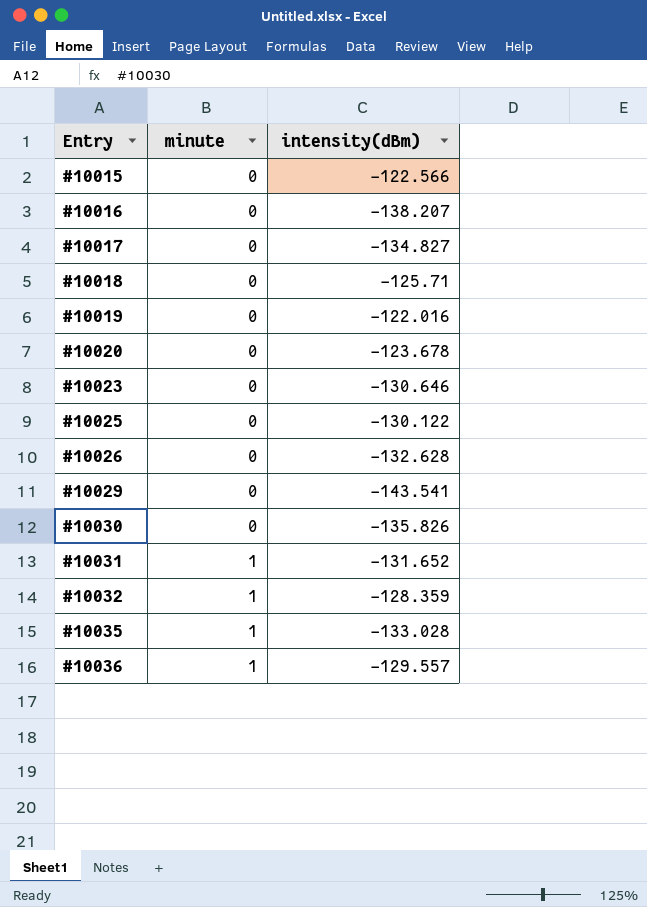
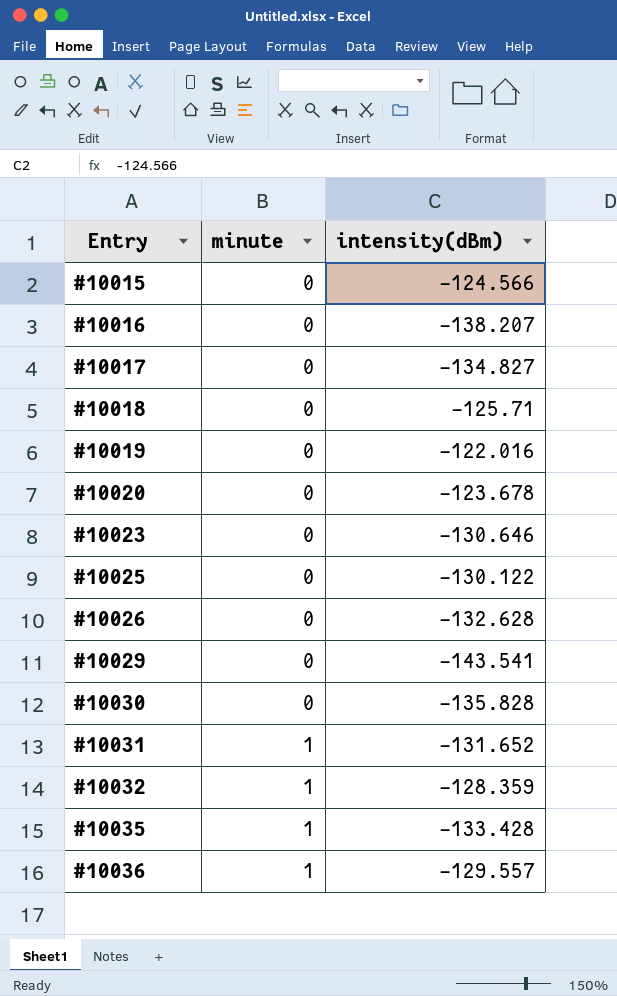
#10015 | intensity(dBm): -122.566 -> -124.566
#10030 | intensity(dBm): -135.826 -> -135.828
#10035 | intensity(dBm): -133.028 -> -133.428

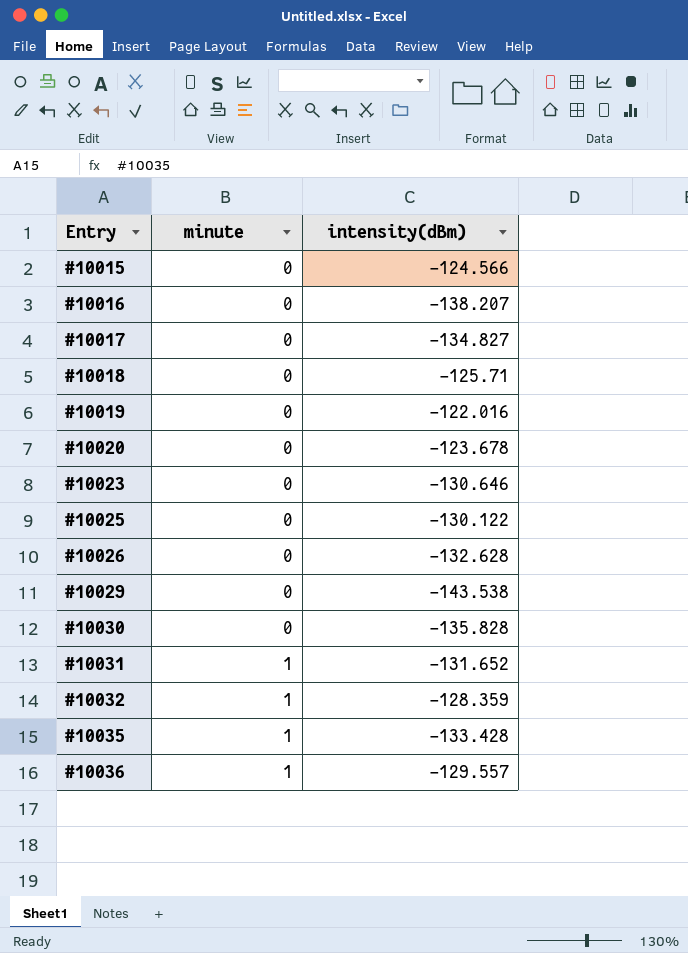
#10029 | intensity(dBm): -143.541 -> -143.538

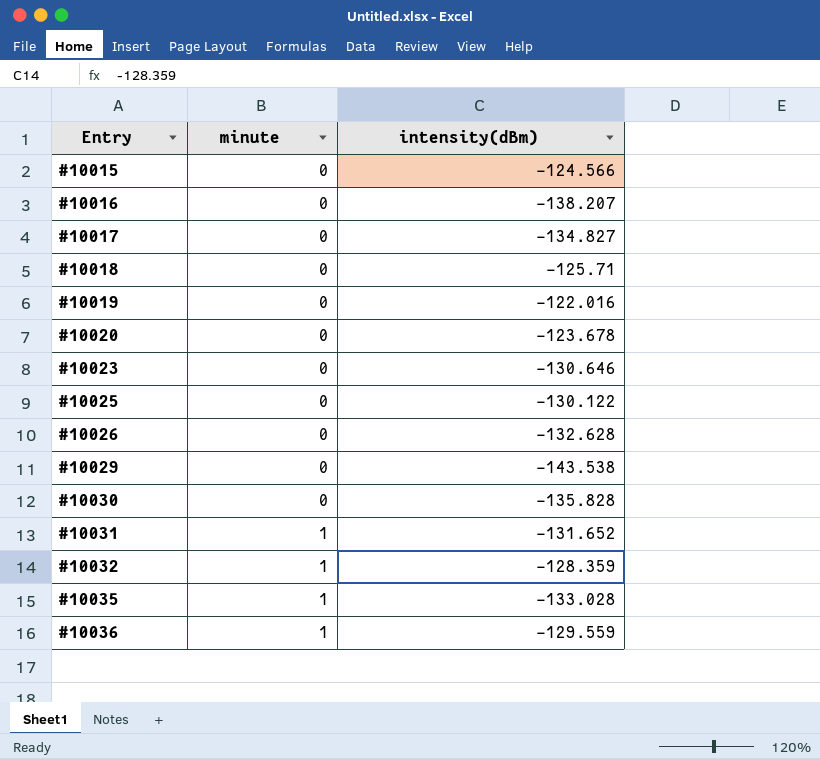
#10035 | intensity(dBm): -133.428 -> -133.028
#10036 | intensity(dBm): -129.557 -> -129.559

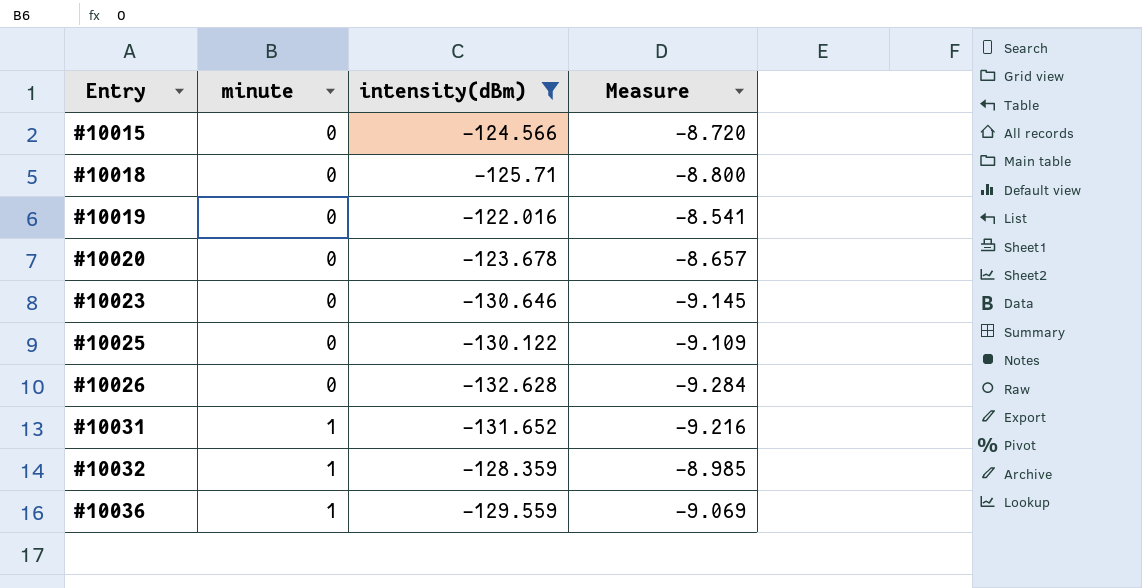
filter: none -> intensity(dBm) >= -132.628
column Measure | formula: none -> [intensity(dBm)] * 0.07

